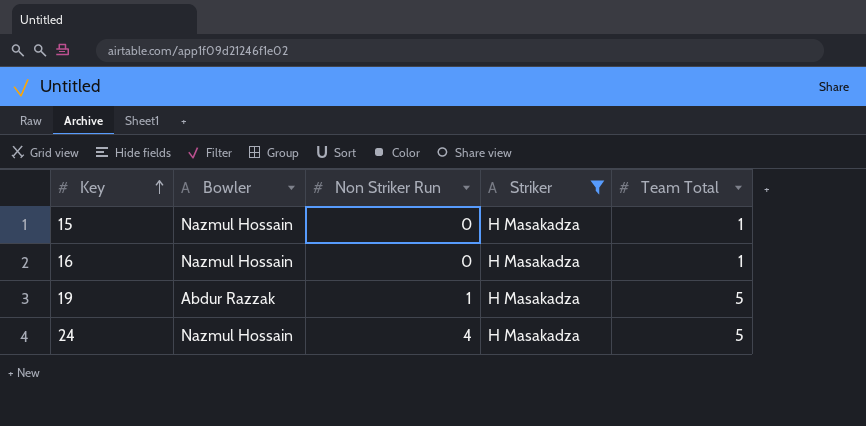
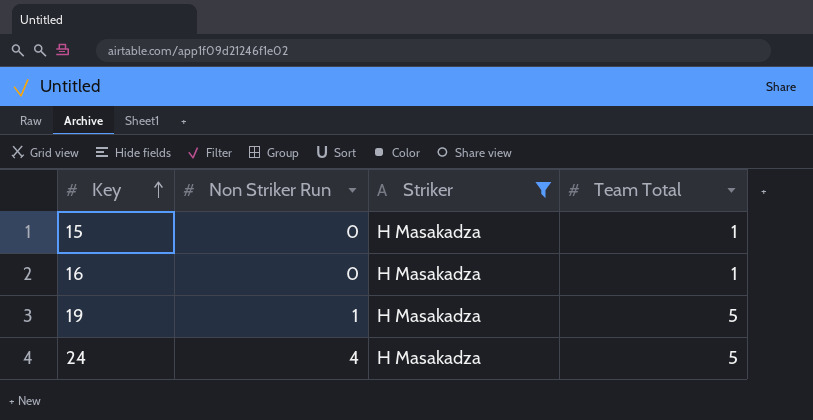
column Bowler | position: 2 -> none

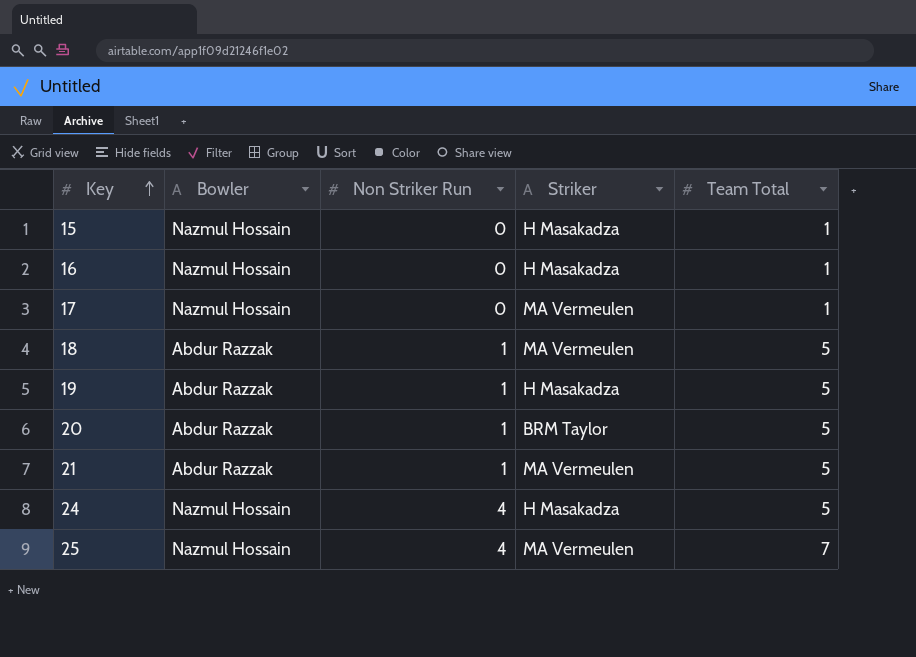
filter: Striker = H Masakadza -> none
column Bowler | position: none -> 2

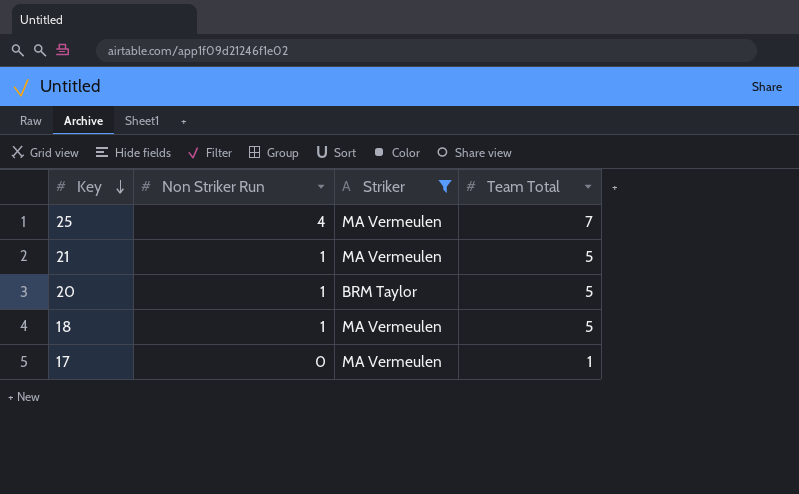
filter: none -> Striker != H Masakadza
row order: Key ascending -> Key descending
column Bowler | position: 2 -> none

